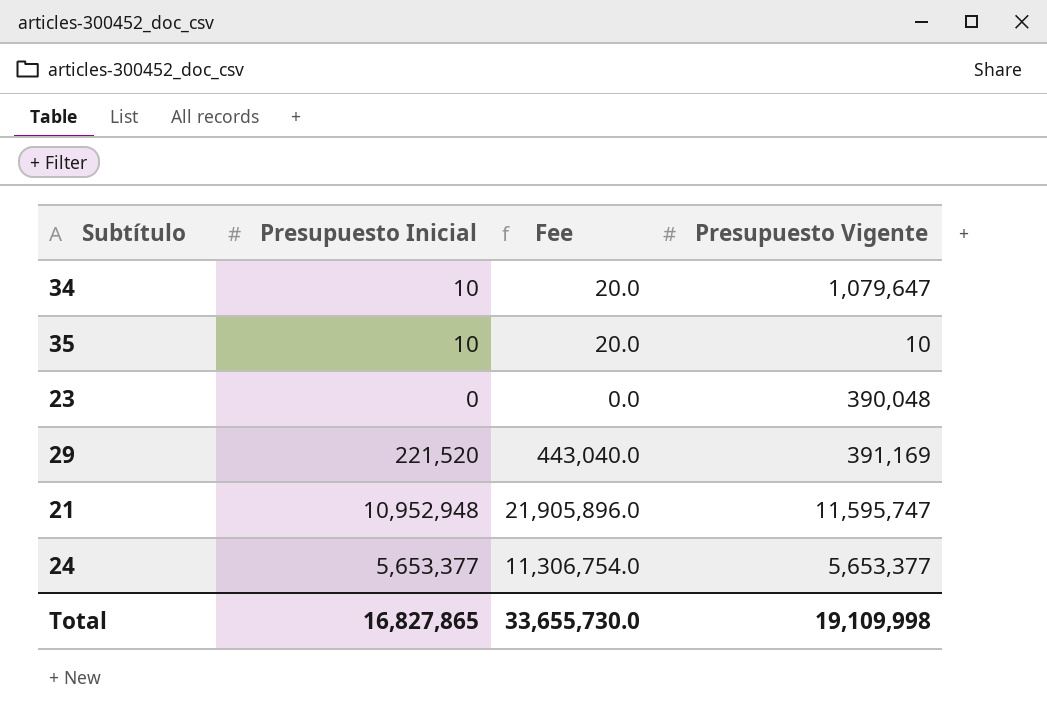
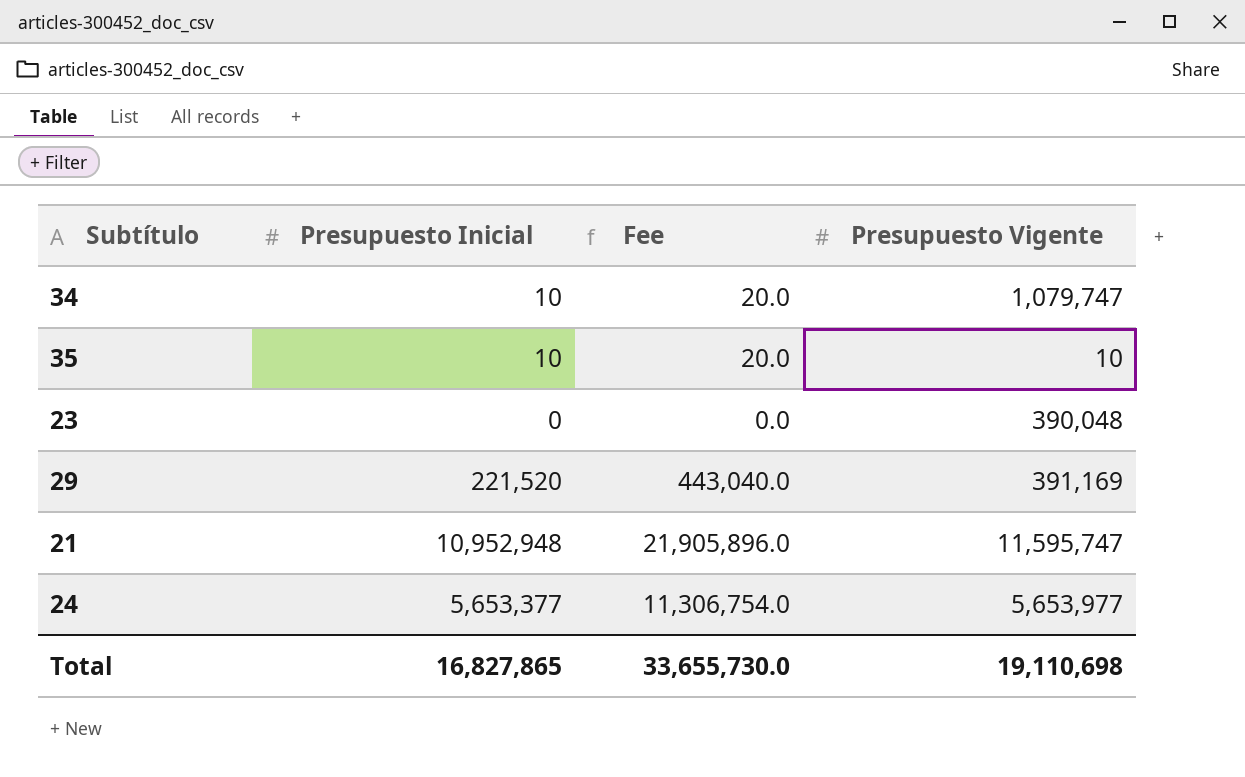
34 | Presupuesto Vigente: 1,079,647 -> 1,079,747
24 | Presupuesto Vigente: 5,653,377 -> 5,653,977
Total | Presupuesto Vigente: 19,109,998 -> 19,110,698

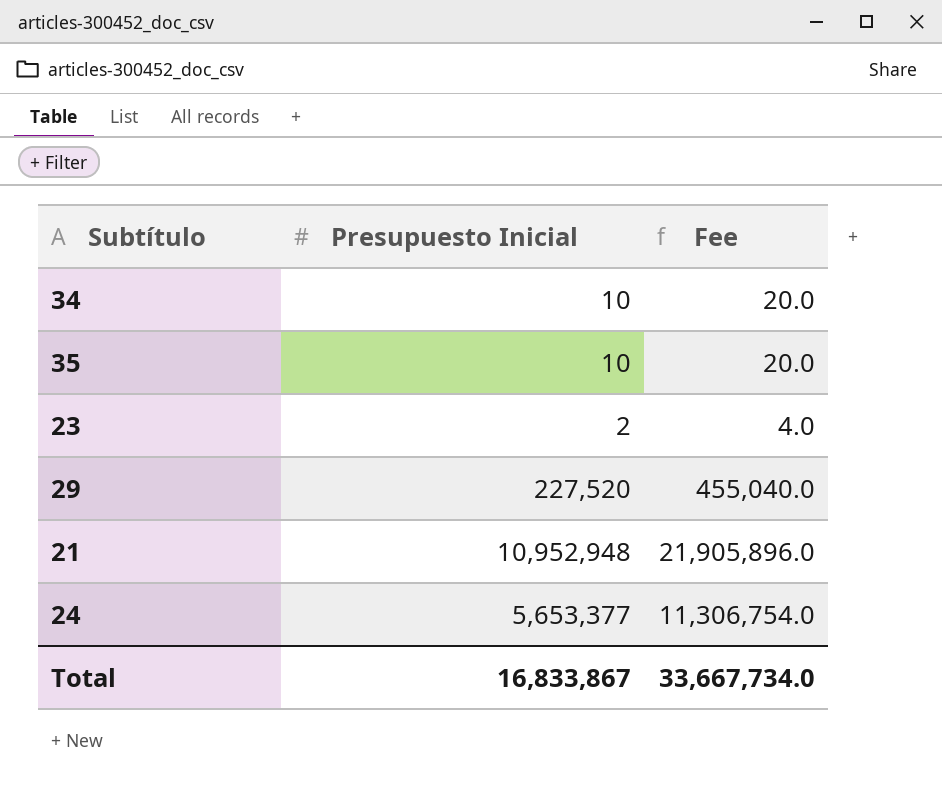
column Presupuesto Vigente | position: 4 -> none
23 | Presupuesto Inicial: 0 -> 2
23 | Fee: 0.0 -> 4.0
29 | Presupuesto Inicial: 221,520 -> 227,520
29 | Fee: 443,040.0 -> 455,040.0
Total | Presupuesto Inicial: 16,827,865 -> 16,833,867
Total | Fee: 33,655,730.0 -> 33,667,734.0

